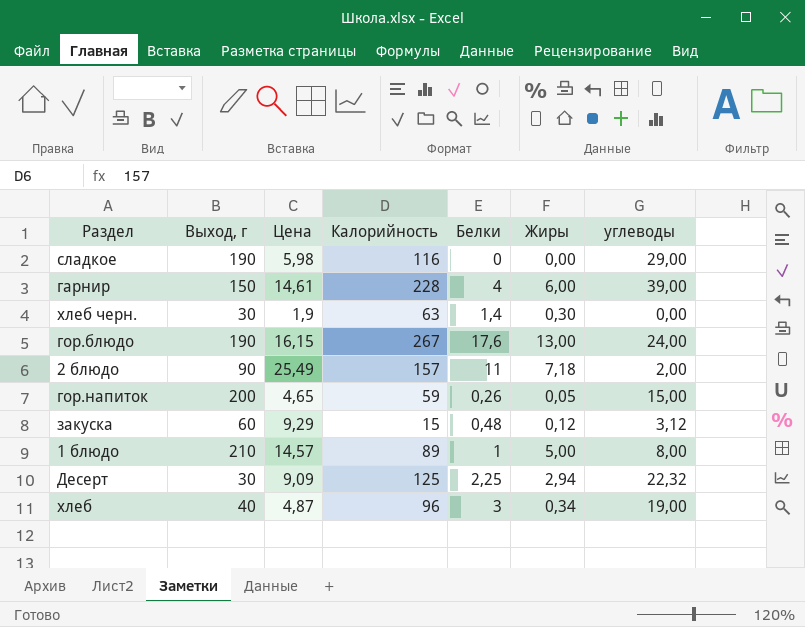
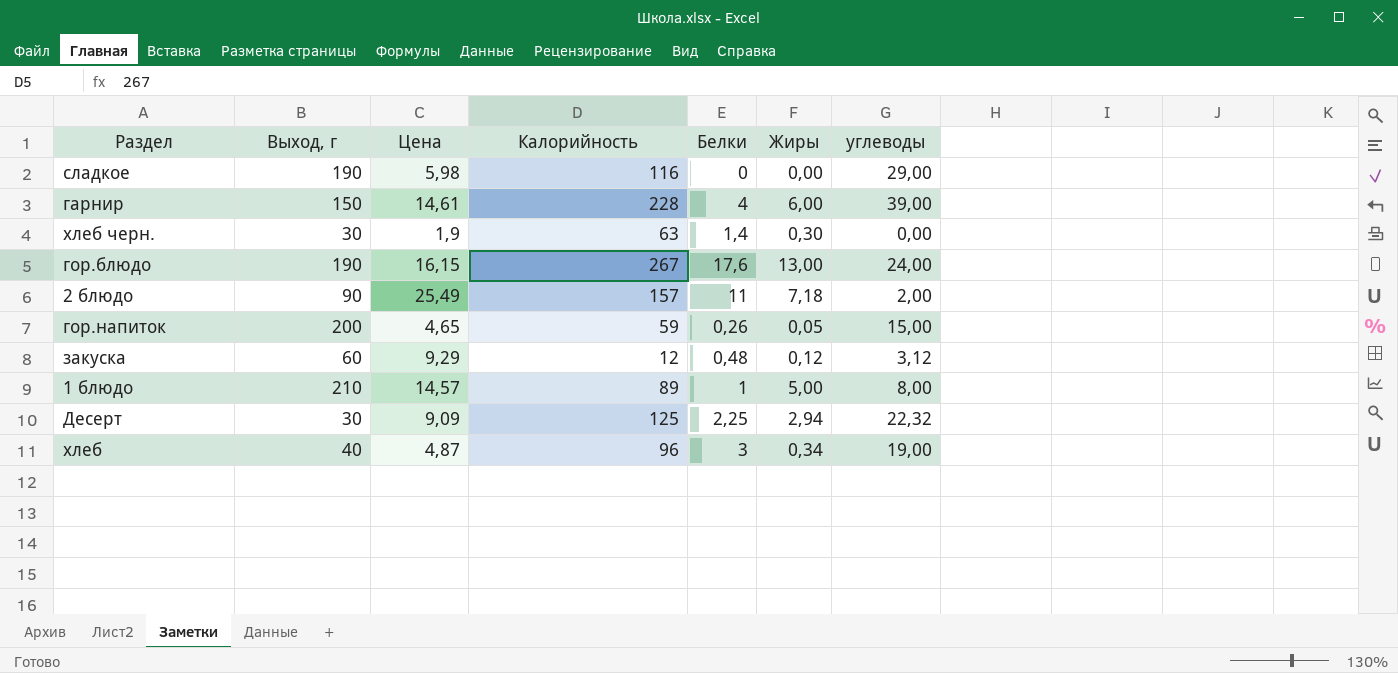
закуска | Калорийность: 15 -> 12

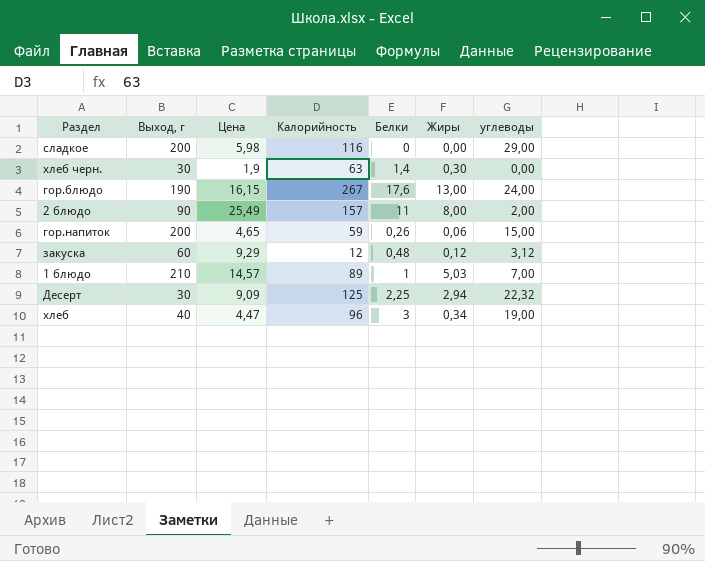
row гарнир: 150 | 14,61 | 228 | 4 | 6,00 | 39,00 -> none
сладкое | Выход, г: 190 -> 200
2 блюдо | Жиры: 7,18 -> 8,00
гор.напиток | Жиры: 0,05 -> 0,06
1 блюдо | Жиры: 5,00 -> 5,03
1 блюдо | углеводы: 8,00 -> 7,00
хлеб | Цена: 4,87 -> 4,47

